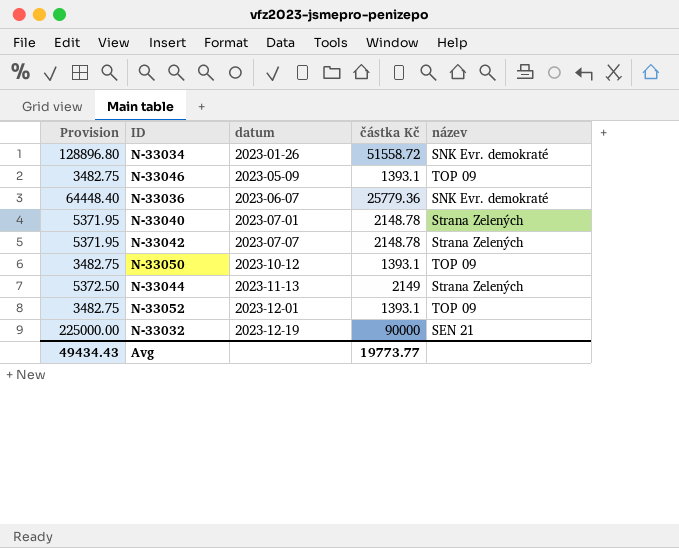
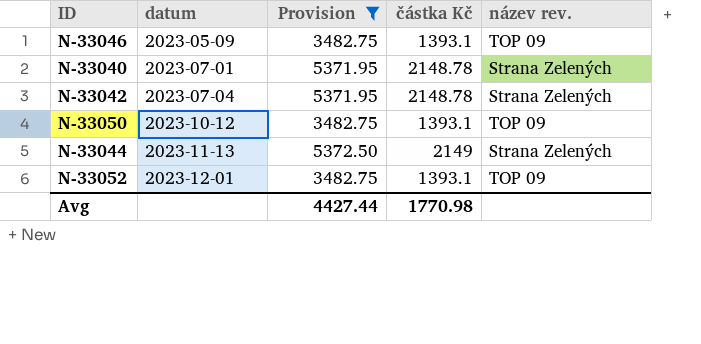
filter: none -> Provision <= 5372.50
column Provision | position: 1 -> 3
column name: název -> název rev.
N-33042 | datum: 2023-07-07 -> 2023-07-04
Avg | Provision: 49434.43 -> 4427.44
Avg | částka Kč: 19773.77 -> 1770.98

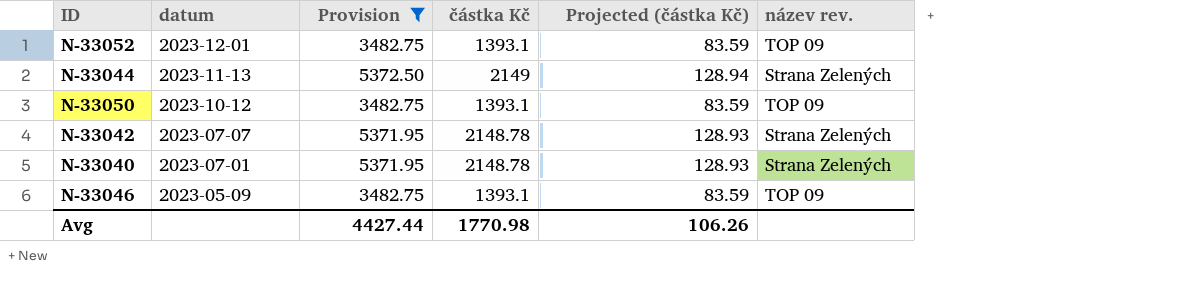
row order: datum ascending -> datum descending
column Projected (částka Kč) | formula: none -> [částka Kč] * 0.06
N-33042 | datum: 2023-07-04 -> 2023-07-07

